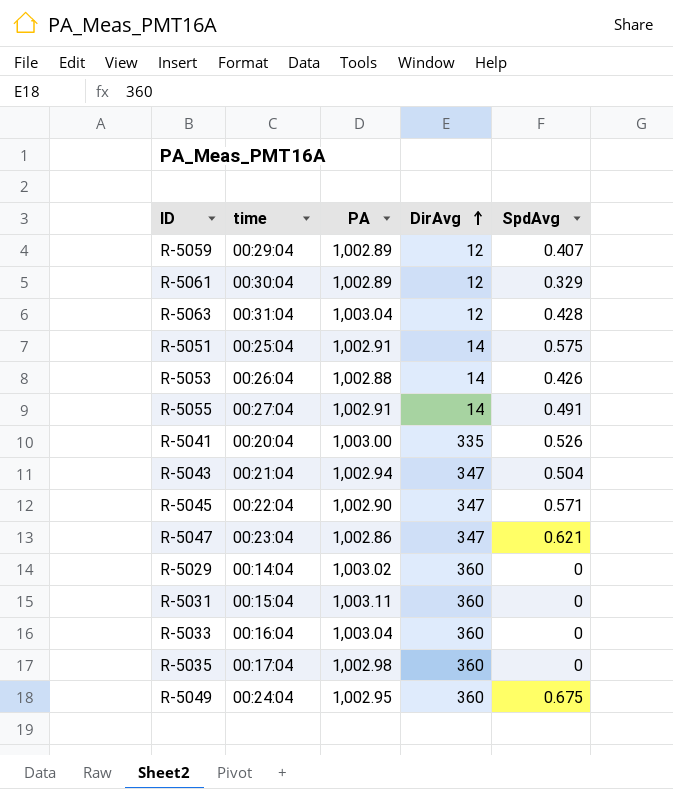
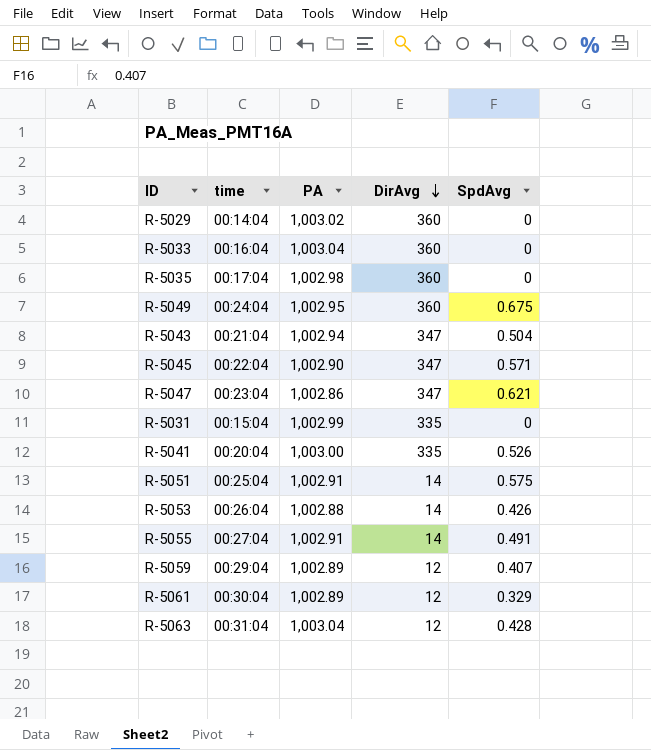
row order: DirAvg ascending -> DirAvg descending
R-5031 | PA: 1,003.11 -> 1,002.99
R-5031 | DirAvg: 360 -> 335

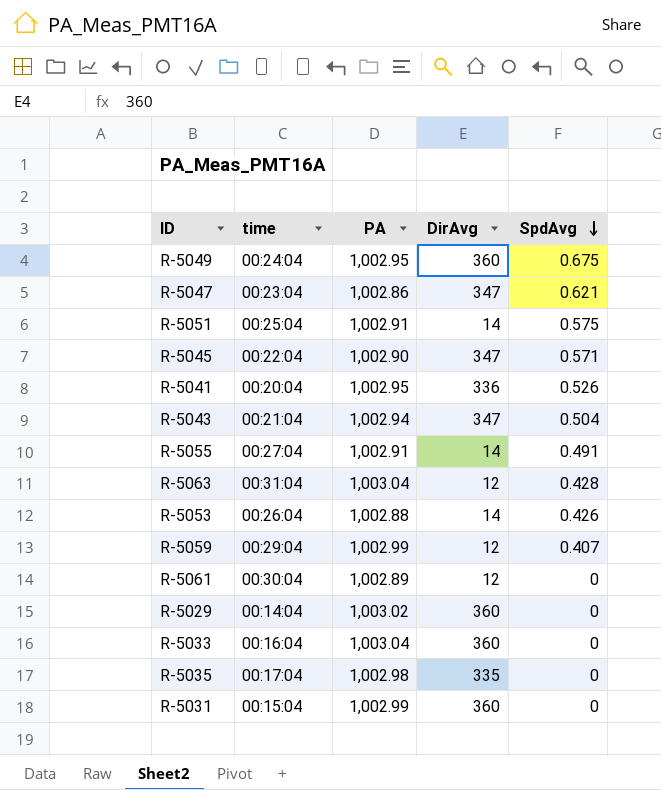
row order: DirAvg descending -> SpdAvg descending
R-5041 | PA: 1,003.00 -> 1,002.95
R-5041 | DirAvg: 335 -> 336
R-5059 | PA: 1,002.89 -> 1,002.99
R-5061 | SpdAvg: 0.329 -> 0
R-5035 | DirAvg: 360 -> 335
R-5031 | DirAvg: 335 -> 360

